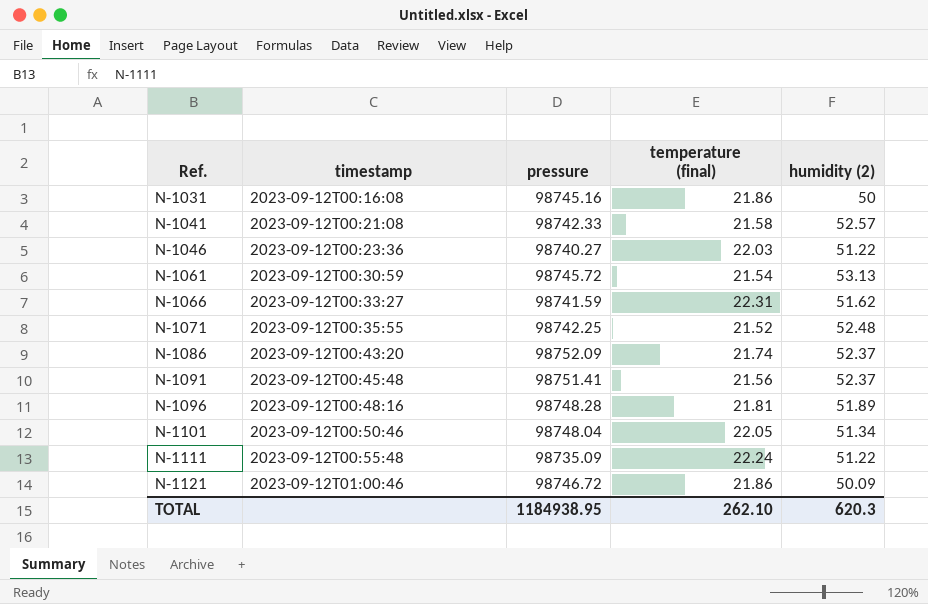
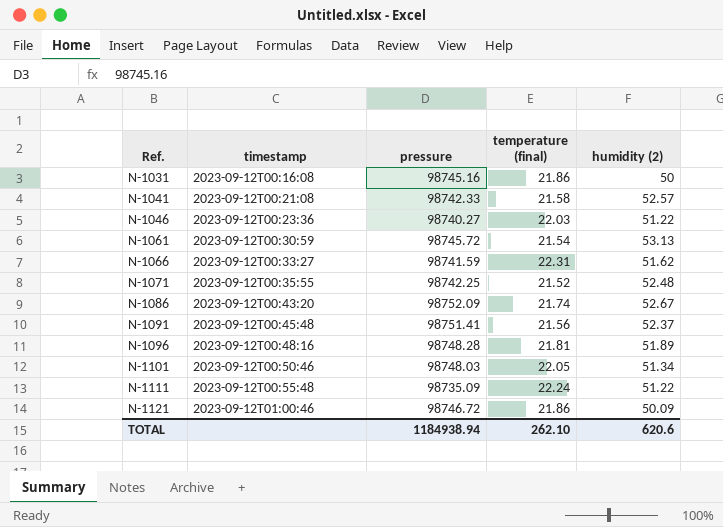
N-1086 | humidity (2): 52.37 -> 52.67
N-1101 | pressure: 98748.04 -> 98748.03
TOTAL | pressure: 1184938.95 -> 1184938.94
TOTAL | humidity (2): 620.3 -> 620.6

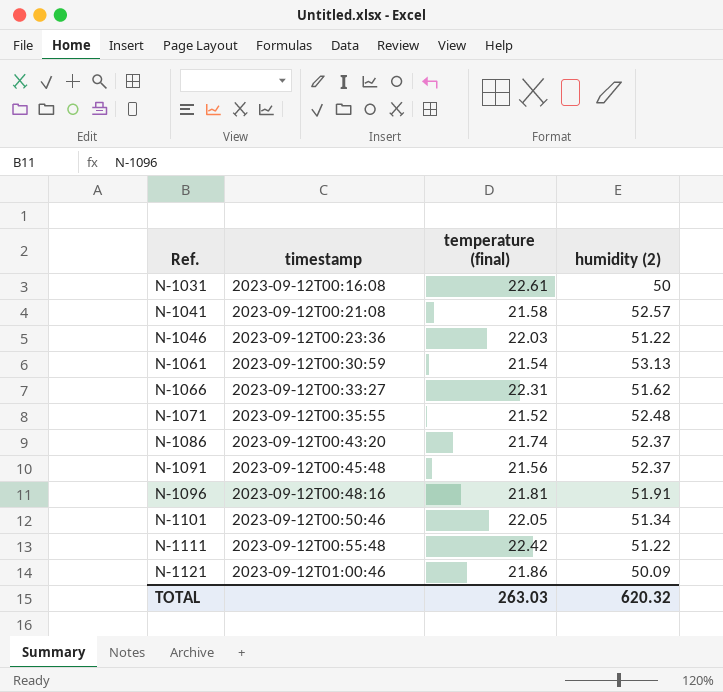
column pressure | position: 3 -> none
N-1031 | temperature (final): 21.86 -> 22.61
N-1086 | humidity (2): 52.67 -> 52.37
N-1096 | humidity (2): 51.89 -> 51.91
N-1111 | temperature (final): 22.24 -> 22.42
TOTAL | temperature (final): 262.10 -> 263.03
TOTAL | humidity (2): 620.6 -> 620.32

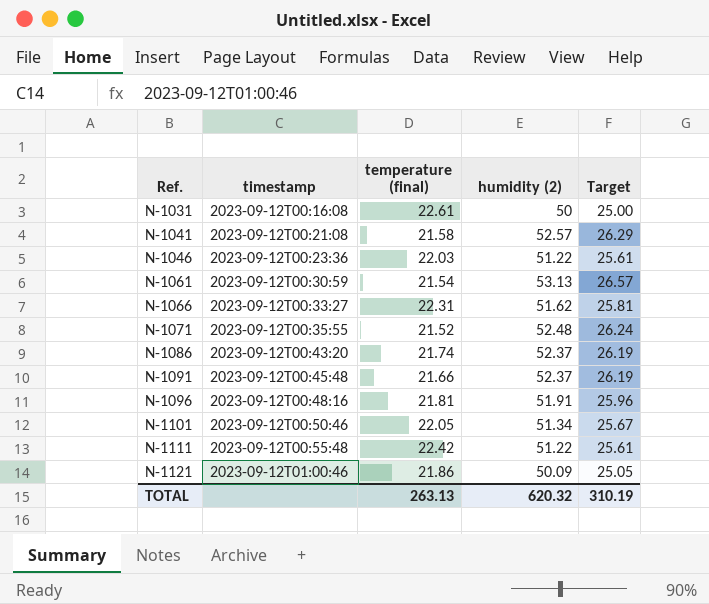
column Target | formula: none -> [humidity (2)] * 0.5
N-1091 | temperature (final): 21.56 -> 21.66
TOTAL | temperature (final): 263.03 -> 263.13

